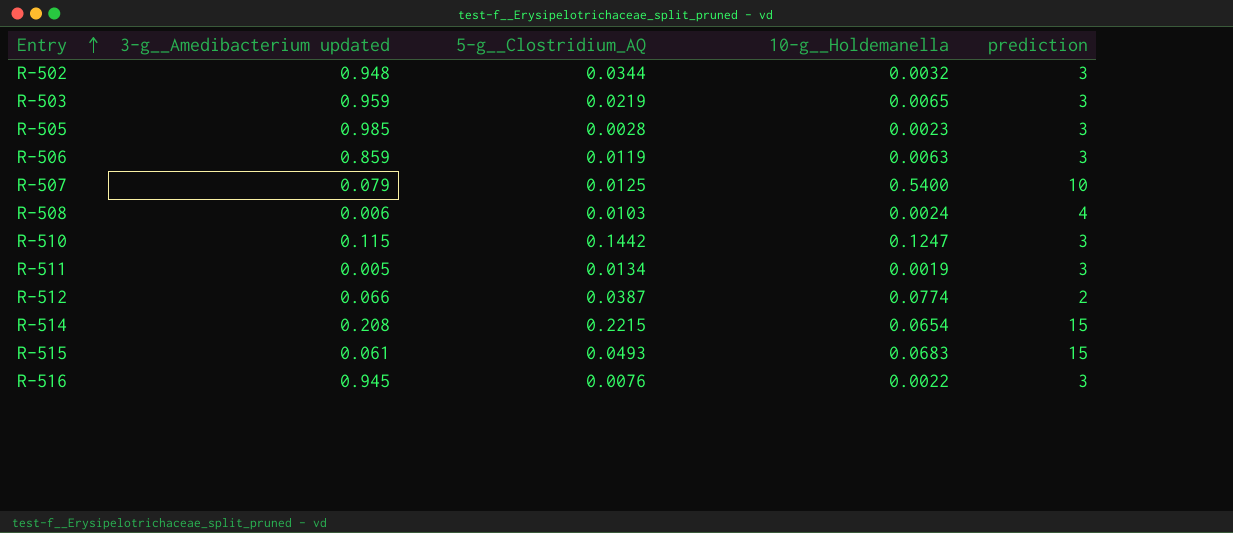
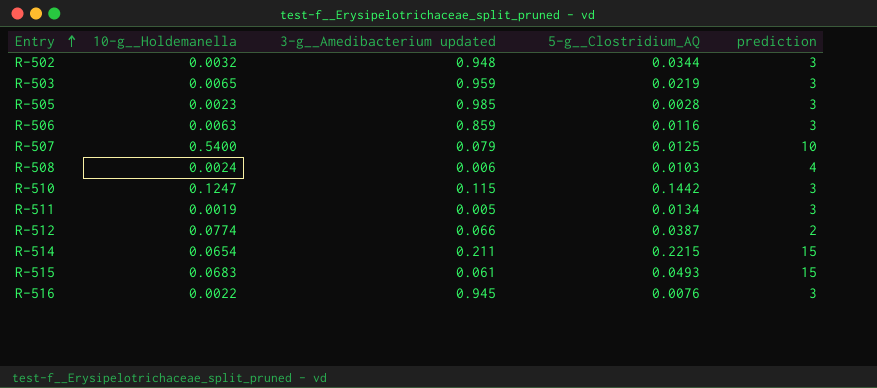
column 10-g__Holdemanella | position: 4 -> 2
R-506 | 5-g__Clostridium_AQ: 0.0119 -> 0.0116
R-514 | 3-g__Amedibacterium updated: 0.208 -> 0.211

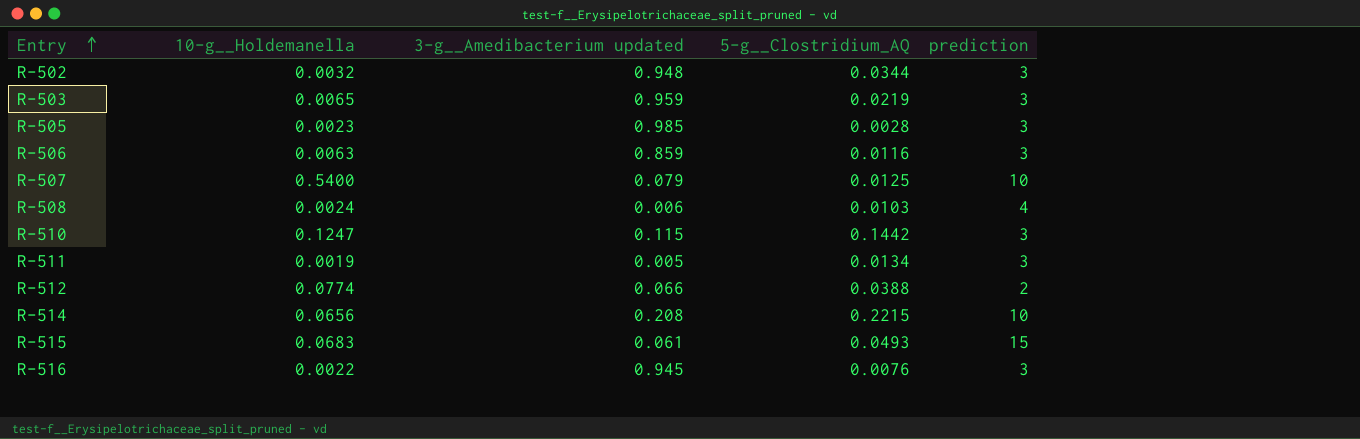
R-512 | 5-g__Clostridium_AQ: 0.0387 -> 0.0388
R-514 | 10-g__Holdemanella: 0.0654 -> 0.0656
R-514 | 3-g__Amedibacterium updated: 0.211 -> 0.208
R-514 | prediction: 15 -> 10

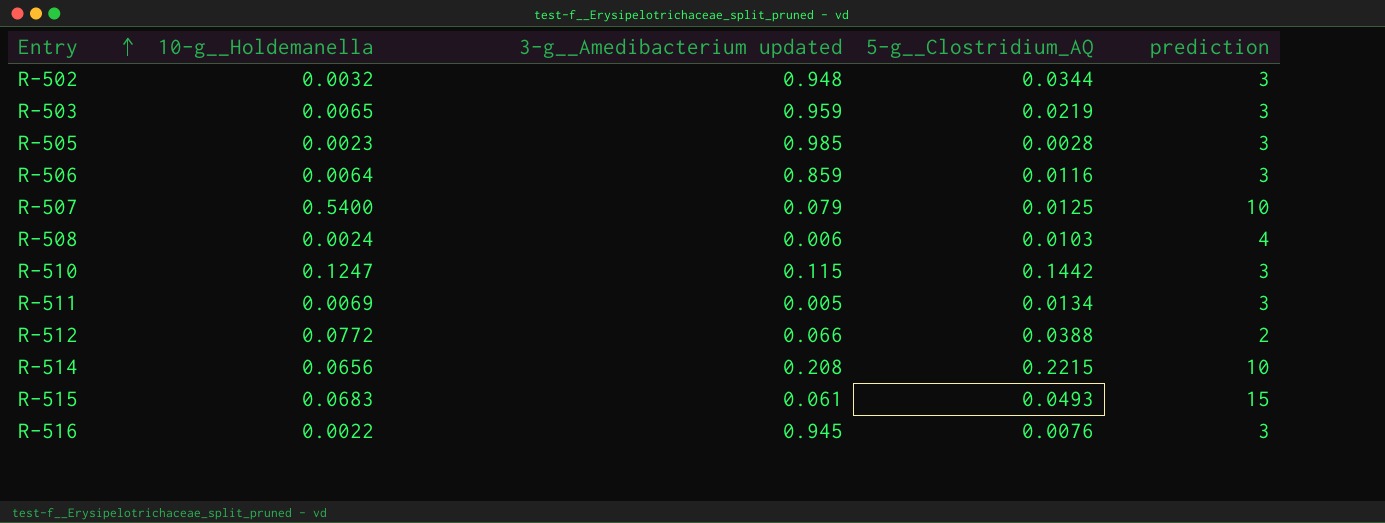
R-506 | 10-g__Holdemanella: 0.0063 -> 0.0064
R-511 | 10-g__Holdemanella: 0.0019 -> 0.0069
R-512 | 10-g__Holdemanella: 0.0774 -> 0.0772

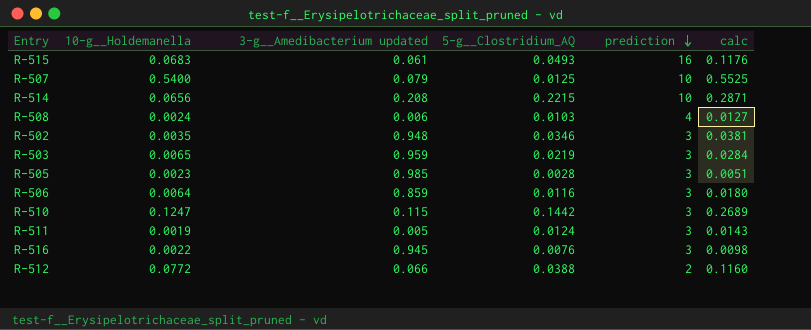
row order: Entry ascending -> prediction descending
column calc | formula: none -> [10-g__Holdemanella] + [5-g__Clostridium_AQ]
R-515 | prediction: 15 -> 16
R-502 | 10-g__Holdemanella: 0.0032 -> 0.0035
R-502 | 5-g__Clostridium_AQ: 0.0344 -> 0.0346
R-511 | 10-g__Holdemanella: 0.0069 -> 0.0019
R-511 | 5-g__Clostridium_AQ: 0.0134 -> 0.0124

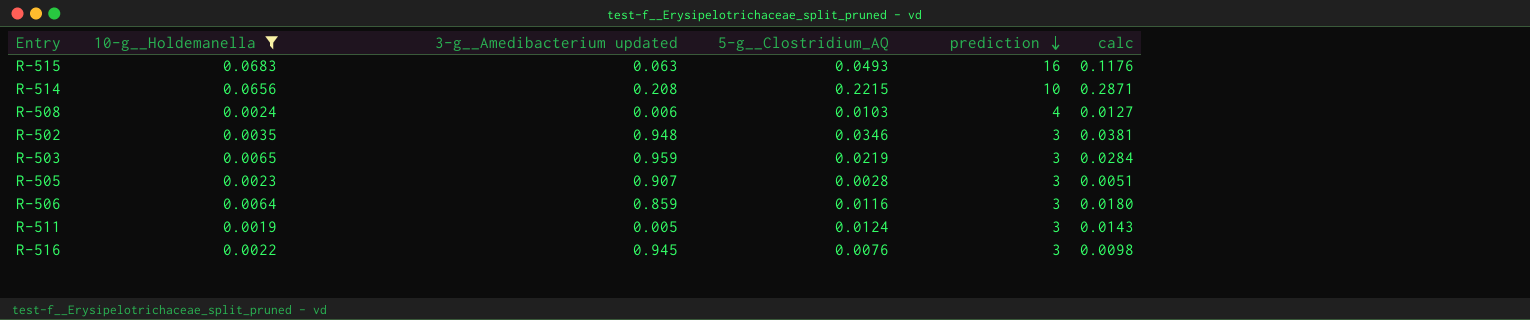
filter: none -> 10-g__Holdemanella <= 0.0683
R-515 | 3-g__Amedibacterium updated: 0.061 -> 0.063
R-505 | 3-g__Amedibacterium updated: 0.985 -> 0.907

